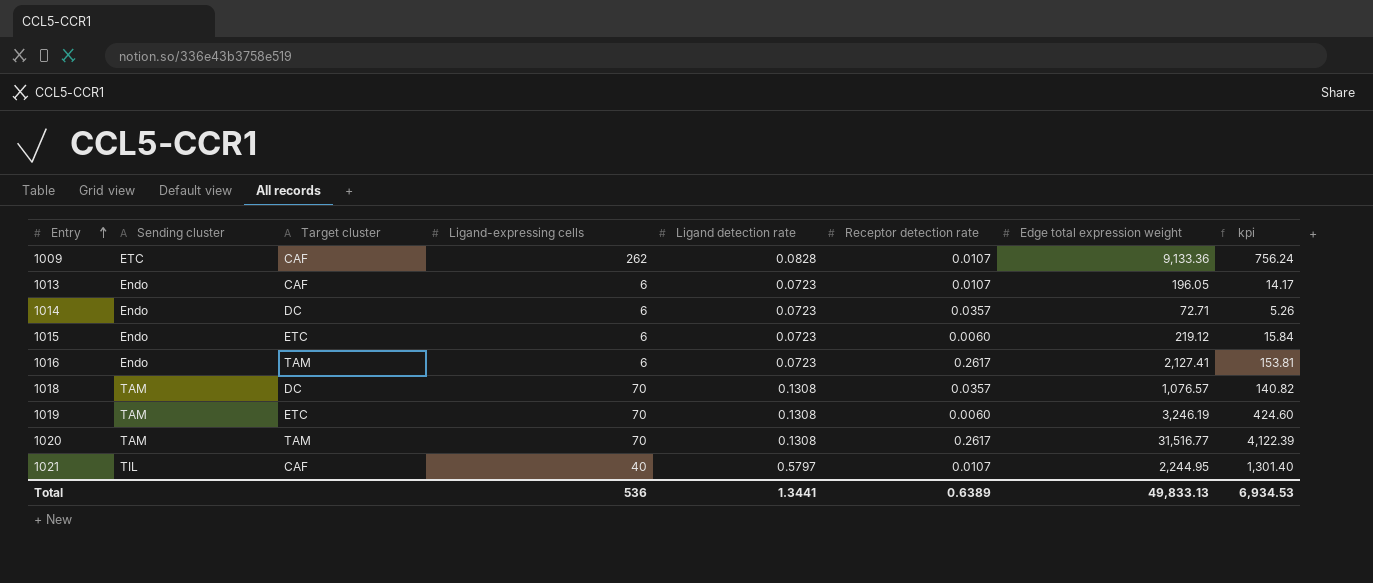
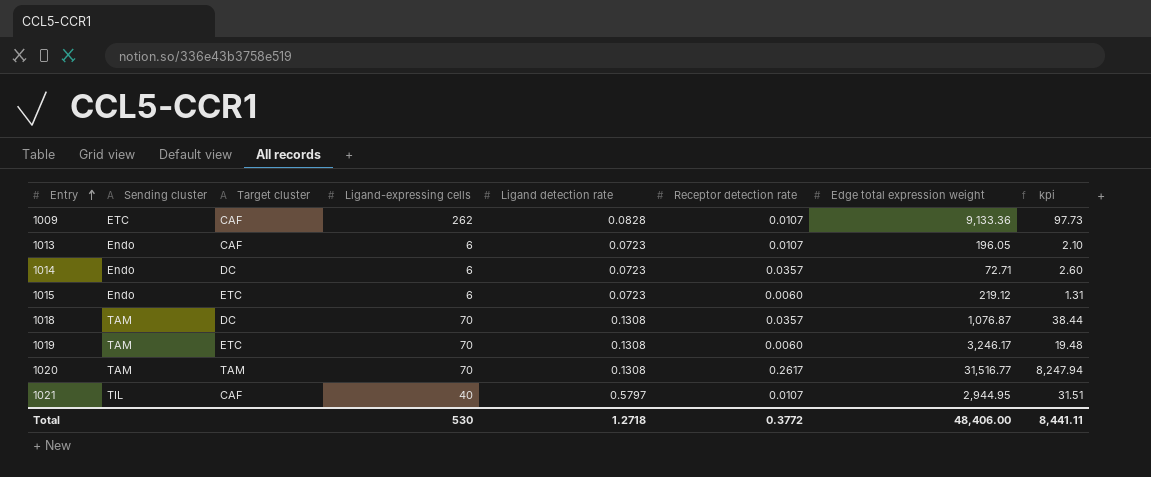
column kpi | formula: [Ligand detection rate] * [Edge total expression weight] -> [Receptor detection rate] * [Edge total expression weight]
row 1016: Endo | TAM | 6 | 0.0723 | 0.2617 | 2,127.41 | 153.81 -> none
1018 | Edge total expression weight: 1,076.57 -> 1,076.87
1019 | Edge total expression weight: 3,246.19 -> 3,246.17
1021 | Edge total expression weight: 2,244.95 -> 2,944.95
Total | Ligand-expressing cells: 536 -> 530
Total | Ligand detection rate: 1.3441 -> 1.2718
Total | Receptor detection rate: 0.6389 -> 0.3772
Total | Edge total expression weight: 49,833.13 -> 48,406.00
Total | kpi: 6,934.53 -> 8,441.11

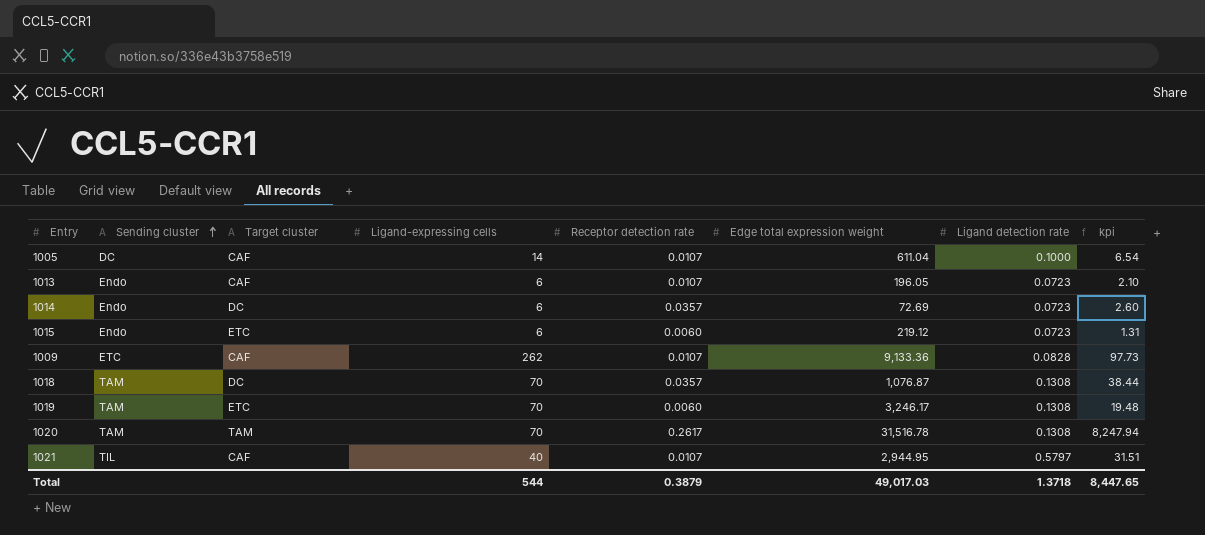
row order: Entry ascending -> Sending cluster ascending
column Ligand detection rate | position: 5 -> 7
row 1005: none -> DC | CAF | 14 | 0.0107 | 611.04 | 0.1000 | 6.54
1014 | Edge total expression weight: 72.71 -> 72.69
1020 | Edge total expression weight: 31,516.77 -> 31,516.78
Total | Ligand-expressing cells: 530 -> 544
Total | Receptor detection rate: 0.3772 -> 0.3879
Total | Edge total expression weight: 48,406.00 -> 49,017.03
Total | Ligand detection rate: 1.2718 -> 1.3718
Total | kpi: 8,441.11 -> 8,447.65

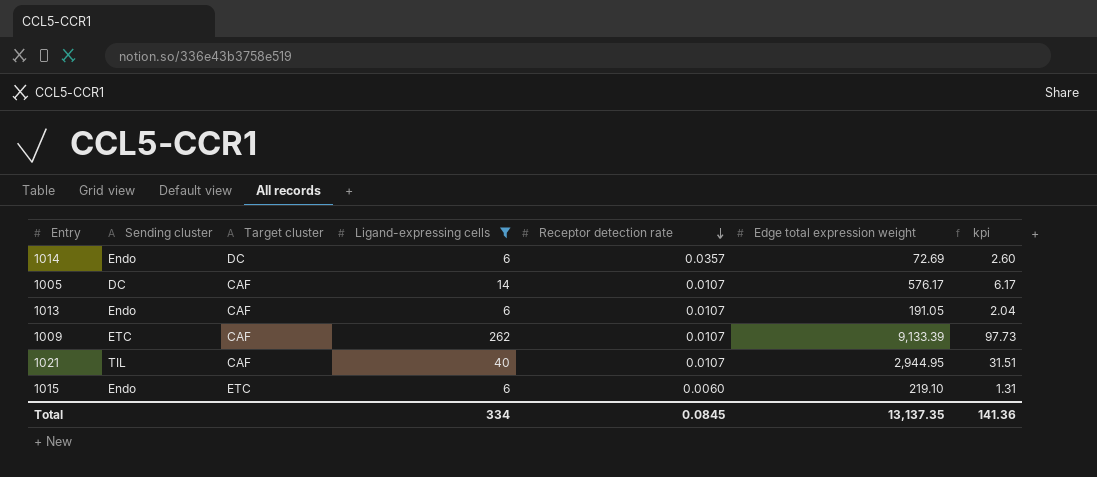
filter: none -> Ligand-expressing cells != 70
row order: Sending cluster ascending -> Receptor detection rate descending
column Ligand detection rate | position: 7 -> none
1005 | Edge total expression weight: 611.04 -> 576.17
1005 | kpi: 6.54 -> 6.17
1013 | Edge total expression weight: 196.05 -> 191.05
1013 | kpi: 2.10 -> 2.04
1009 | Edge total expression weight: 9,133.36 -> 9,133.39
1015 | Edge total expression weight: 219.12 -> 219.10
Total | Ligand-expressing cells: 544 -> 334
Total | Receptor detection rate: 0.3879 -> 0.0845
Total | Edge total expression weight: 49,017.03 -> 13,137.35
Total | kpi: 8,447.65 -> 141.36

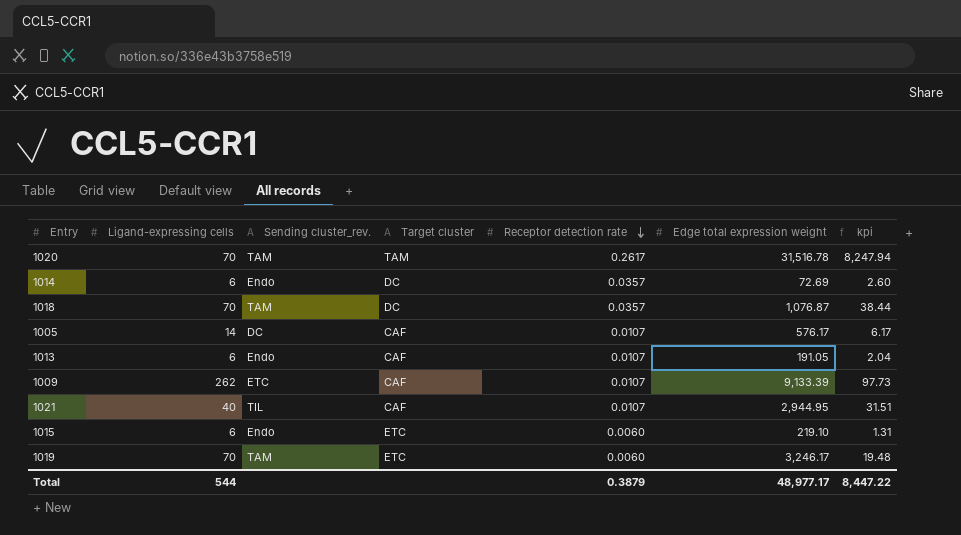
filter: Ligand-expressing cells != 70 -> none
column Ligand-expressing cells | position: 4 -> 2
column name: Sending cluster -> Sending cluster_rev.
Total | Ligand-expressing cells: 334 -> 544
Total | Receptor detection rate: 0.0845 -> 0.3879
Total | Edge total expression weight: 13,137.35 -> 48,977.17
Total | kpi: 141.36 -> 8,447.22

